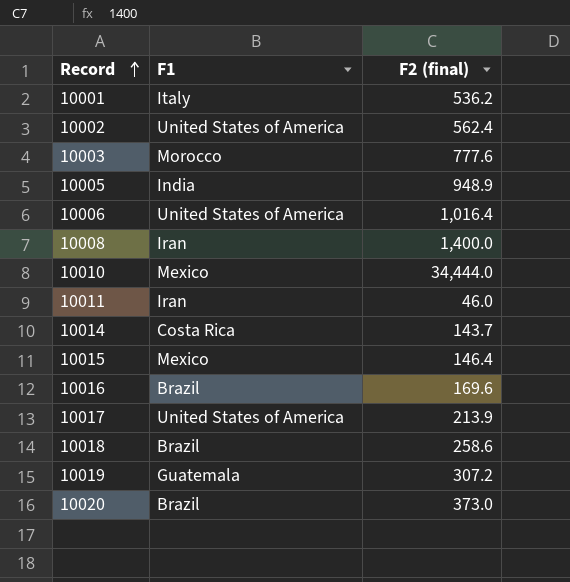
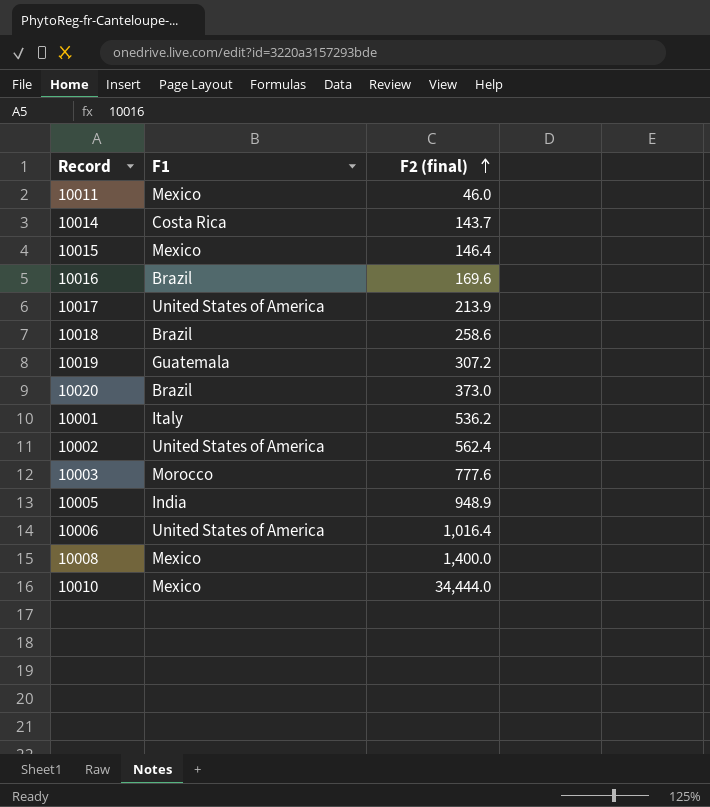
row order: Record ascending -> F2 (final) ascending
10011 | F1: Iran -> Mexico
10008 | F1: Iran -> Mexico

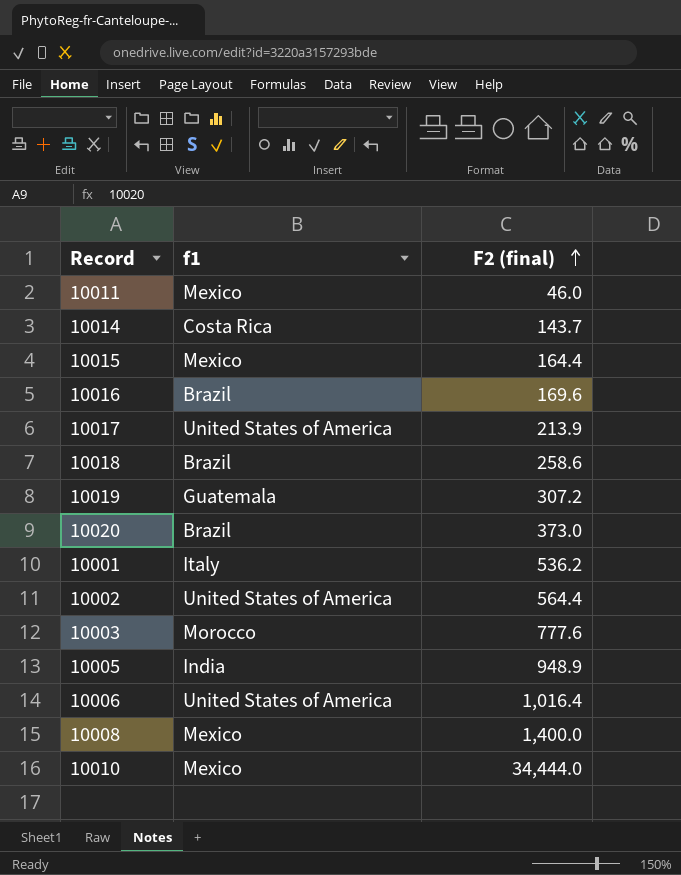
column name: F1 -> f1
10015 | F2 (final): 146.4 -> 164.4
10002 | F2 (final): 562.4 -> 564.4

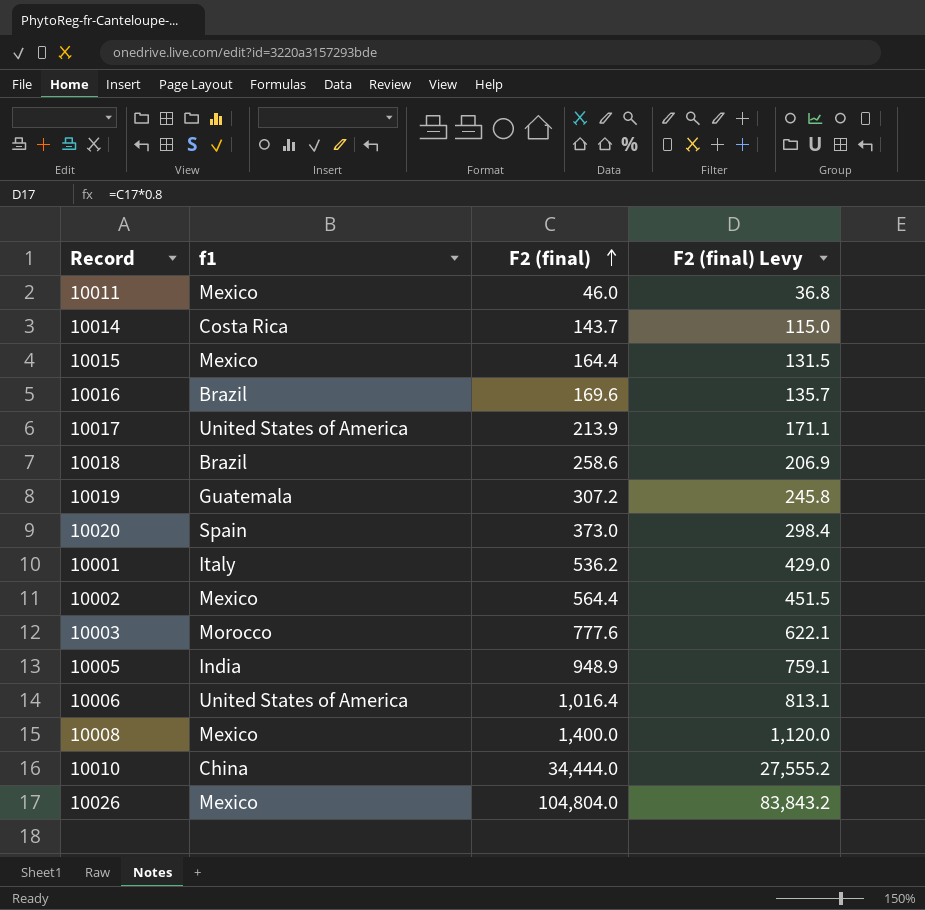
column F2 (final) Levy | formula: none -> [F2 (final)] * 0.8
10020 | f1: Brazil -> Spain
10002 | f1: United States of America -> Mexico
10010 | f1: Mexico -> China
row 10026: none -> Mexico | 104,804.0 | 83,843.2

